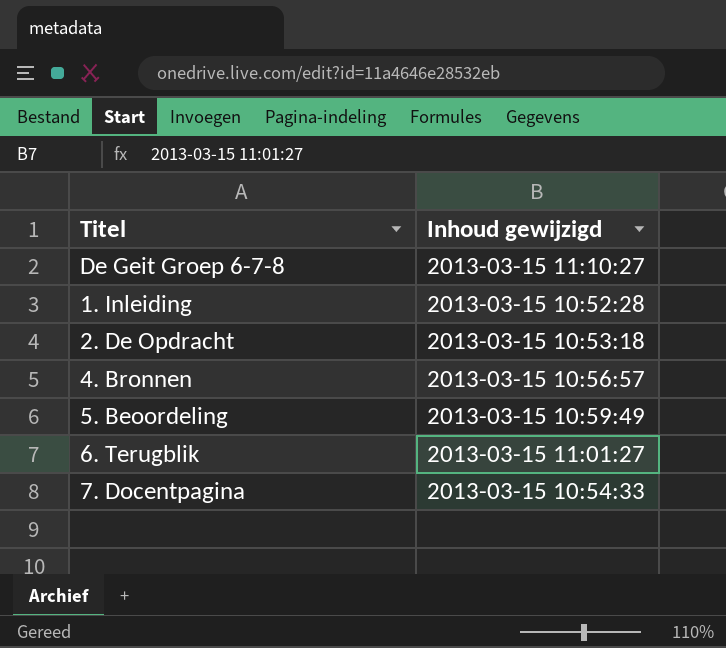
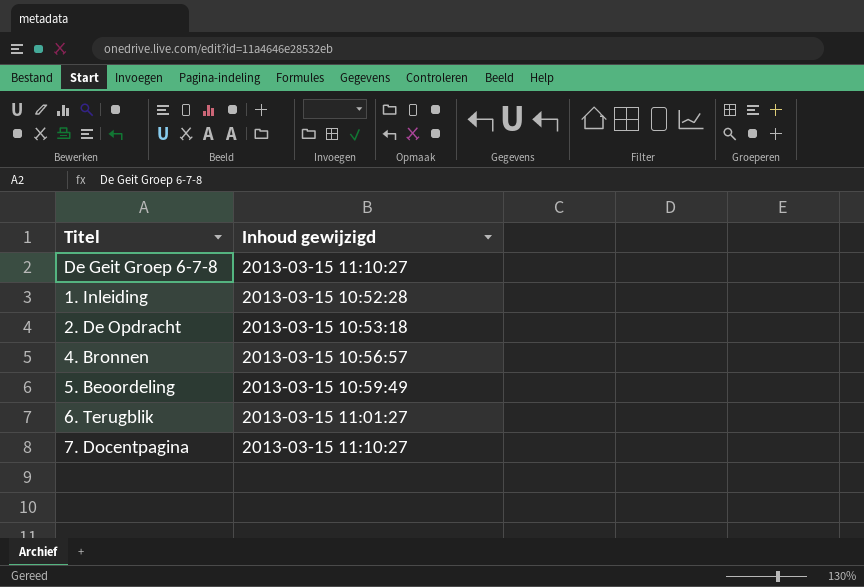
7. Docentpagina | Inhoud gewijzigd: 2013-03-15 10:54:33 -> 2013-03-15 11:10:27

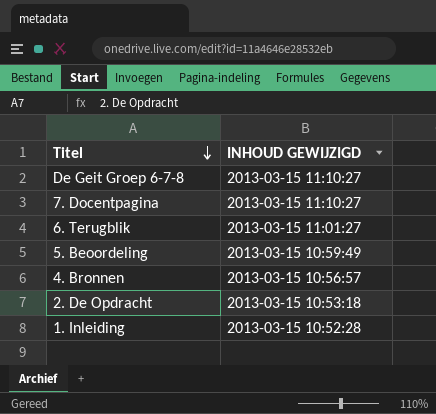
row order: none -> Titel descending
column name: Inhoud gewijzigd -> INHOUD GEWIJZIGD

